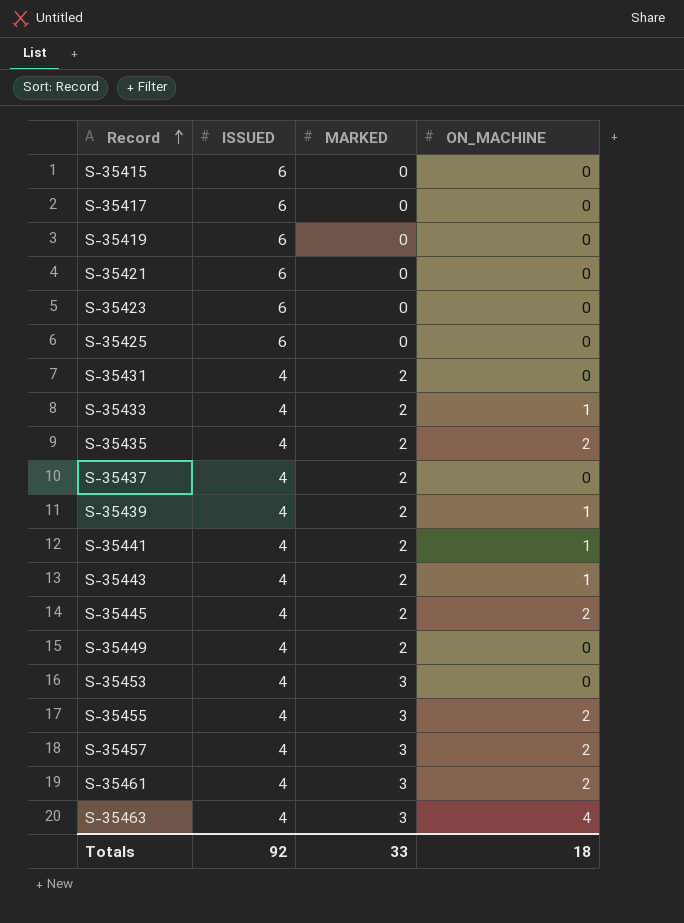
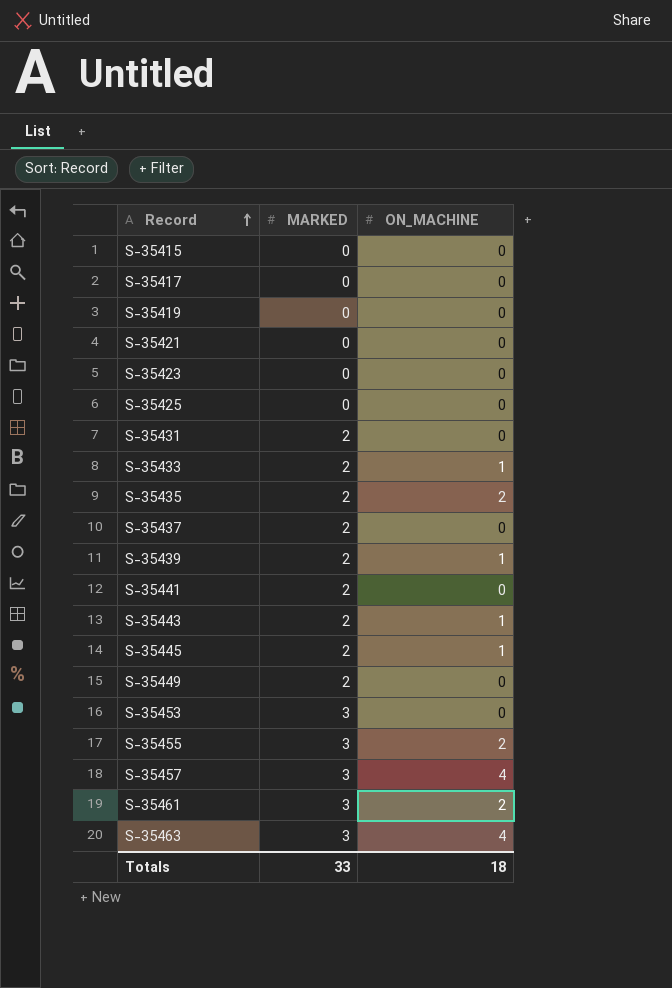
column ISSUED | position: 2 -> none
S-35441 | ON_MACHINE: 1 -> 0
S-35445 | ON_MACHINE: 2 -> 1
S-35457 | ON_MACHINE: 2 -> 4

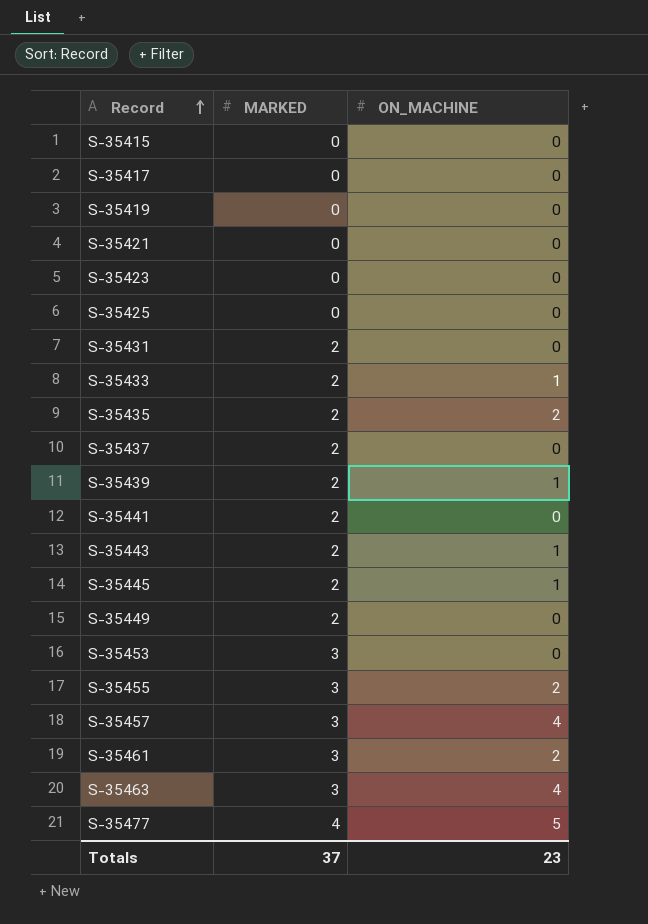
row S-35477: none -> 4 | 5
Totals | MARKED: 33 -> 37
Totals | ON_MACHINE: 18 -> 23

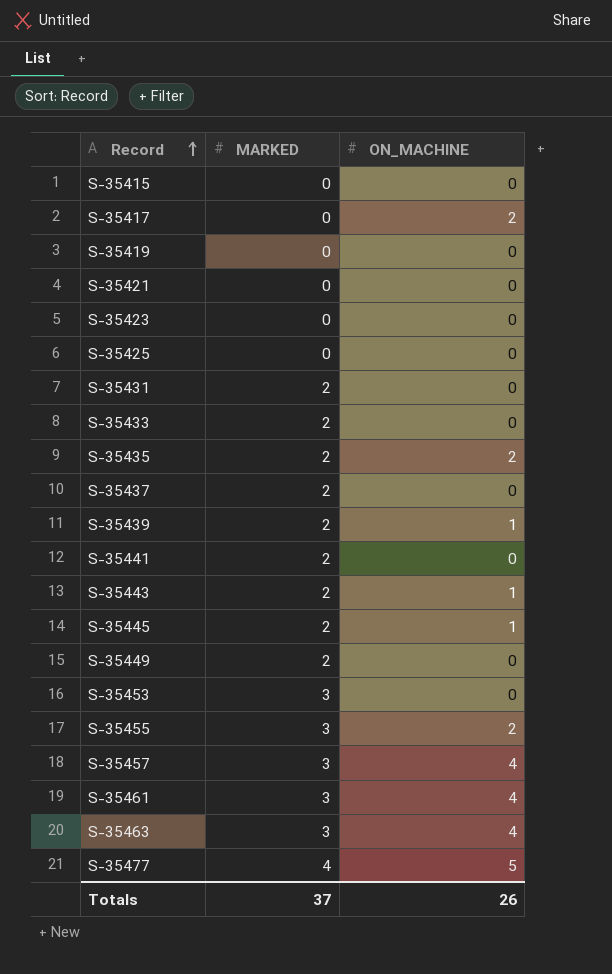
S-35417 | ON_MACHINE: 0 -> 2
S-35433 | ON_MACHINE: 1 -> 0
S-35461 | ON_MACHINE: 2 -> 4
Totals | ON_MACHINE: 23 -> 26

